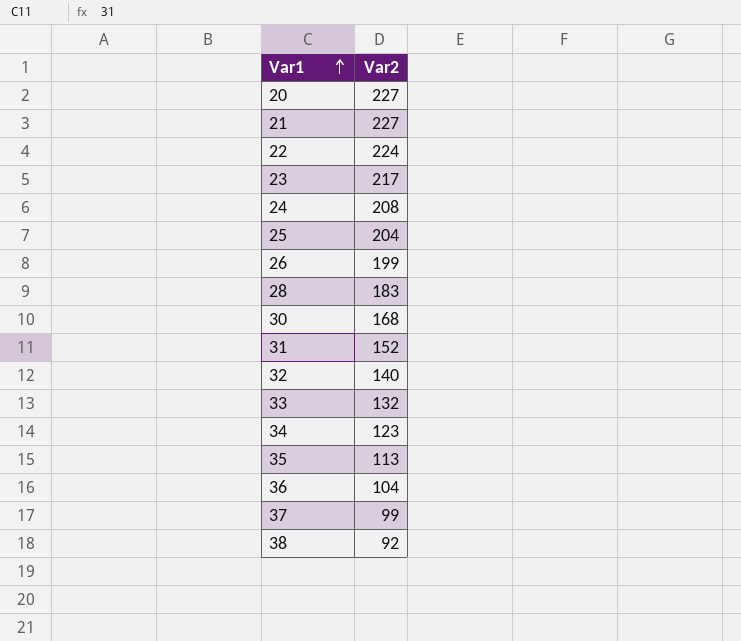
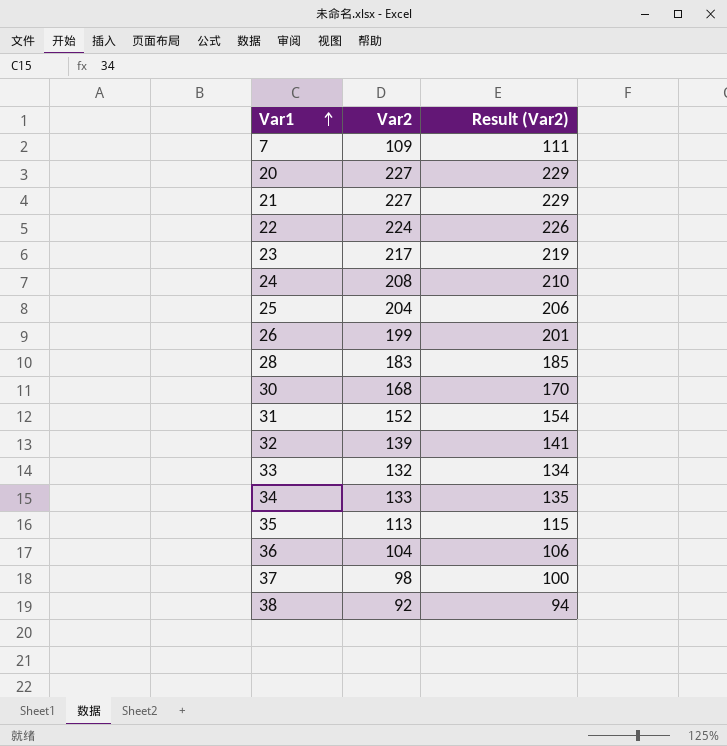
column Result (Var2) | formula: none -> [Var2] + 2
row 7: none -> 109 | 111
32 | Var2: 140 -> 139
34 | Var2: 123 -> 133
37 | Var2: 99 -> 98

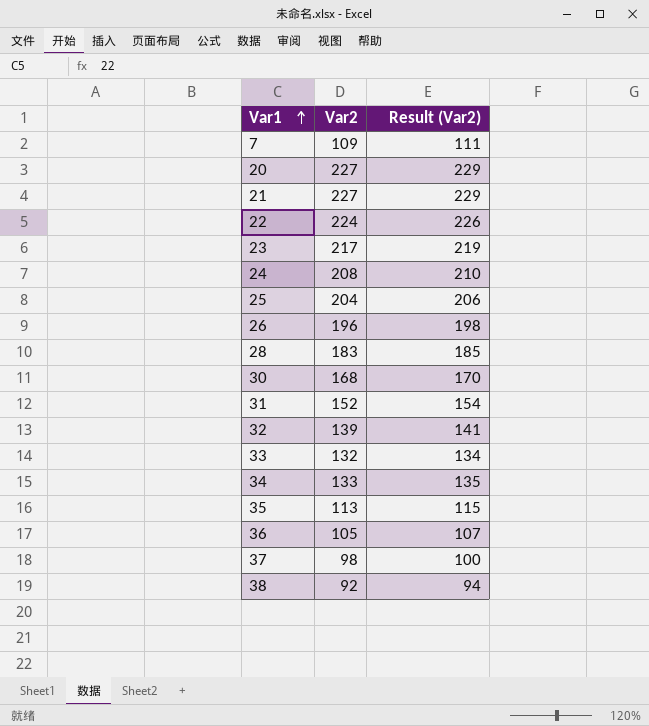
26 | Var2: 199 -> 196
26 | Result (Var2): 201 -> 198
36 | Var2: 104 -> 105
36 | Result (Var2): 106 -> 107

